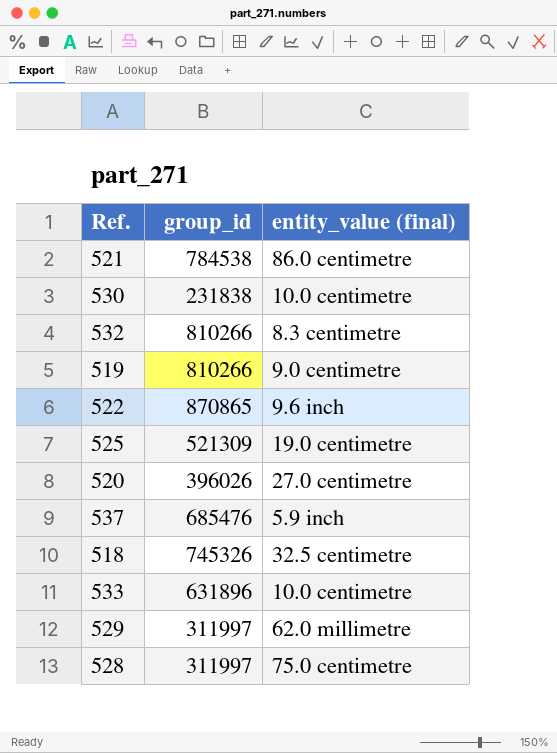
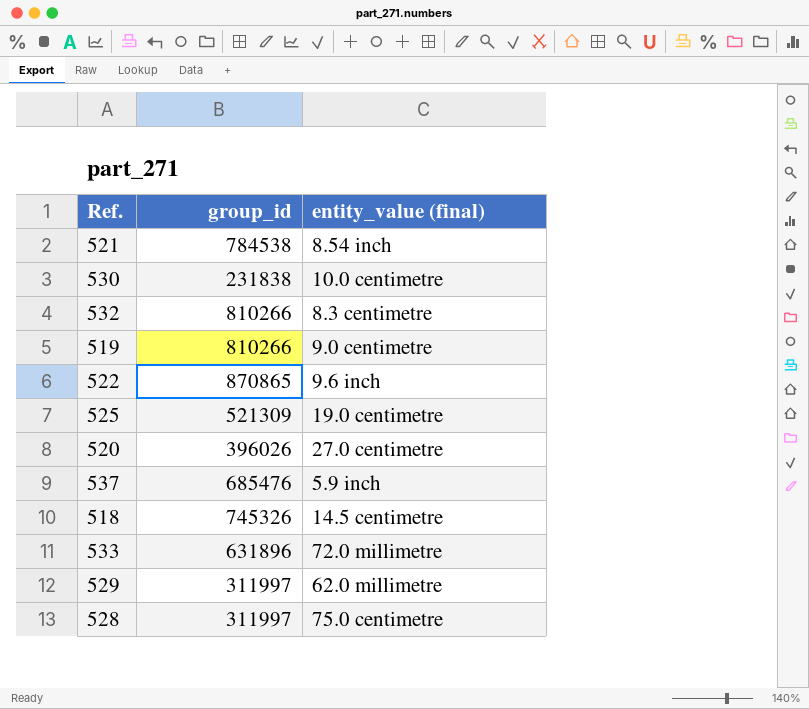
521 | entity_value (final): 86.0 centimetre -> 8.54 inch
518 | entity_value (final): 32.5 centimetre -> 14.5 centimetre
533 | entity_value (final): 10.0 centimetre -> 72.0 millimetre

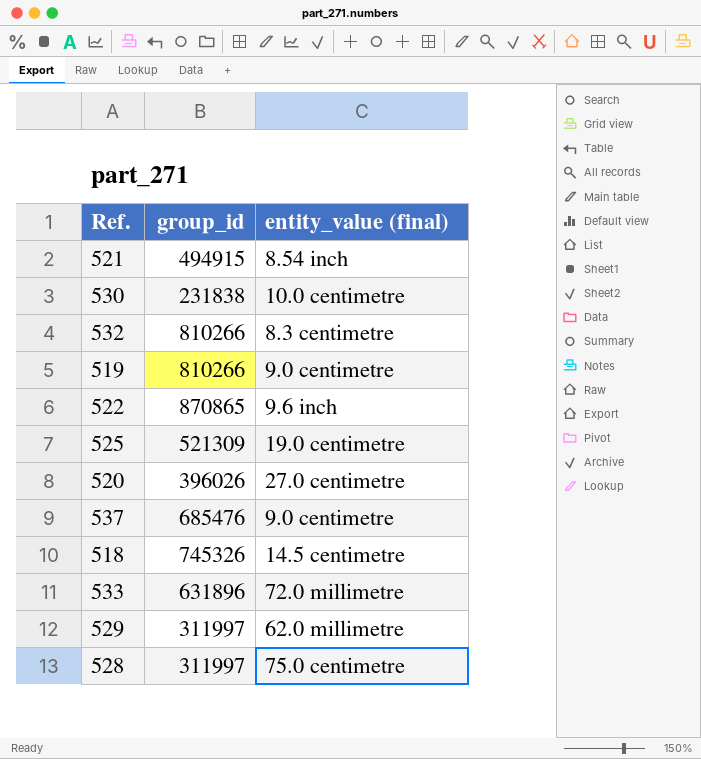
521 | group_id: 784538 -> 494915
537 | entity_value (final): 5.9 inch -> 9.0 centimetre

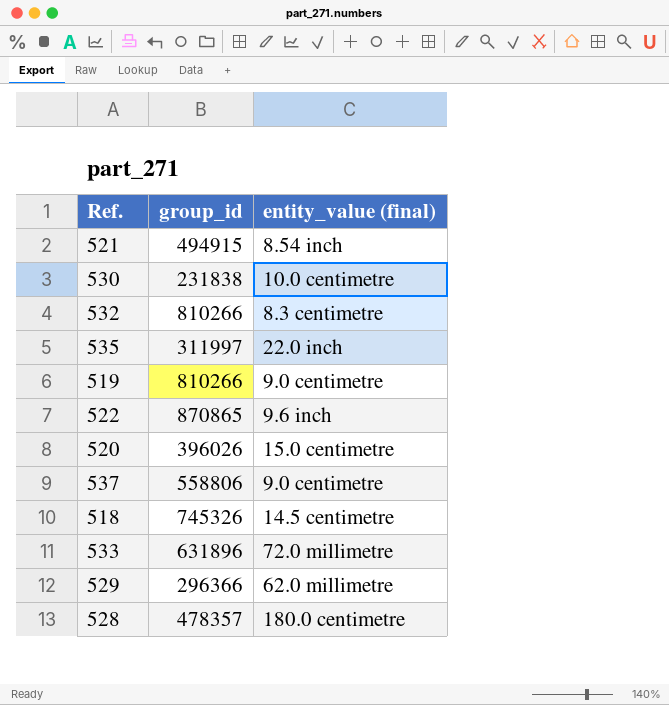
row 525: 521309 | 19.0 centimetre -> none
row 535: none -> 311997 | 22.0 inch
520 | entity_value (final): 27.0 centimetre -> 15.0 centimetre
537 | group_id: 685476 -> 558806
529 | group_id: 311997 -> 296366
528 | group_id: 311997 -> 478357
528 | entity_value (final): 75.0 centimetre -> 180.0 centimetre

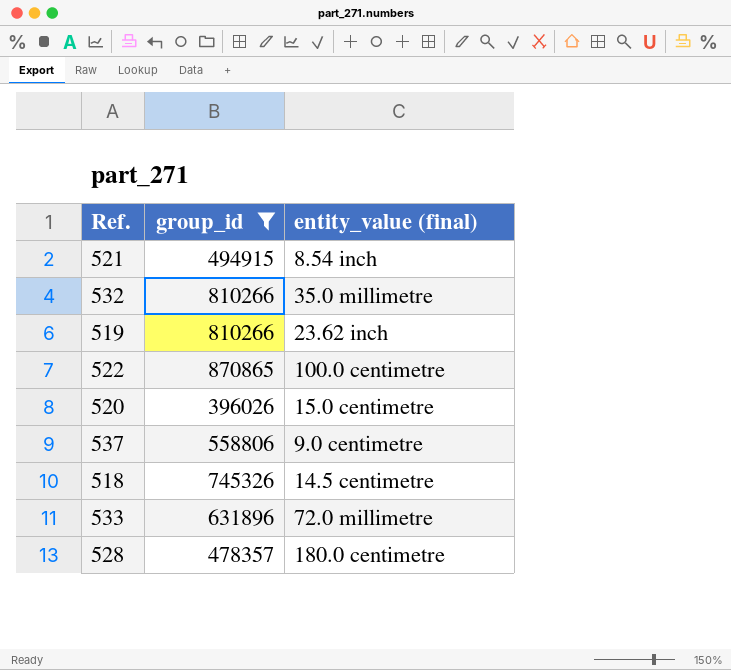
filter: none -> group_id >= 396026
532 | entity_value (final): 8.3 centimetre -> 35.0 millimetre
519 | entity_value (final): 9.0 centimetre -> 23.62 inch
522 | entity_value (final): 9.6 inch -> 100.0 centimetre

